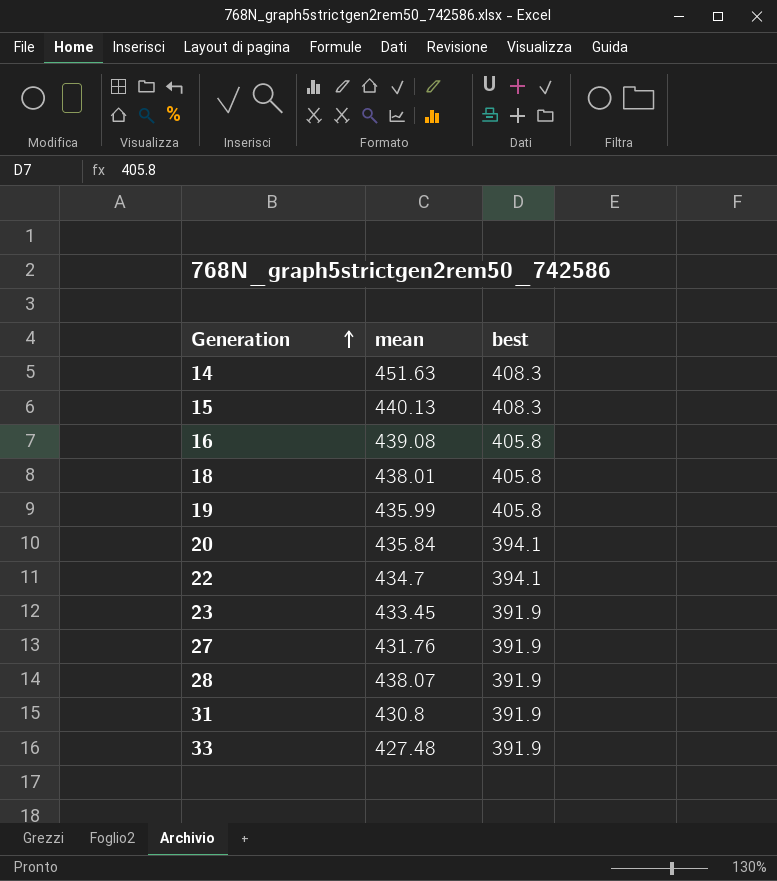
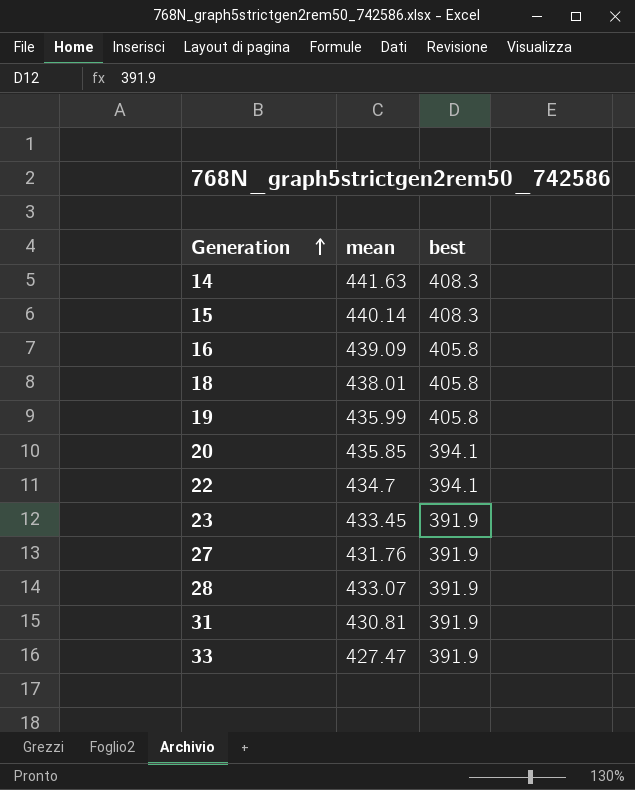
14 | mean: 451.63 -> 441.63
15 | mean: 440.13 -> 440.14
16 | mean: 439.08 -> 439.09
20 | mean: 435.84 -> 435.85
28 | mean: 438.07 -> 433.07
31 | mean: 430.8 -> 430.81
33 | mean: 427.48 -> 427.47

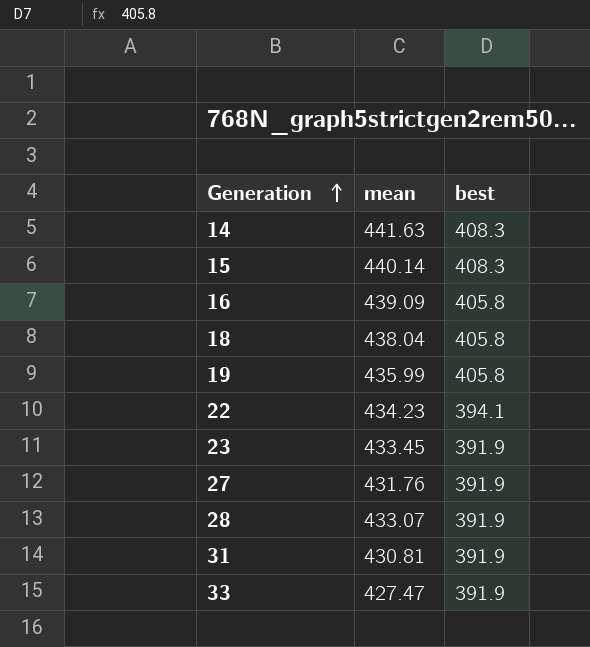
row 20: 435.85 | 394.1 -> none
18 | mean: 438.01 -> 438.04
22 | mean: 434.7 -> 434.23

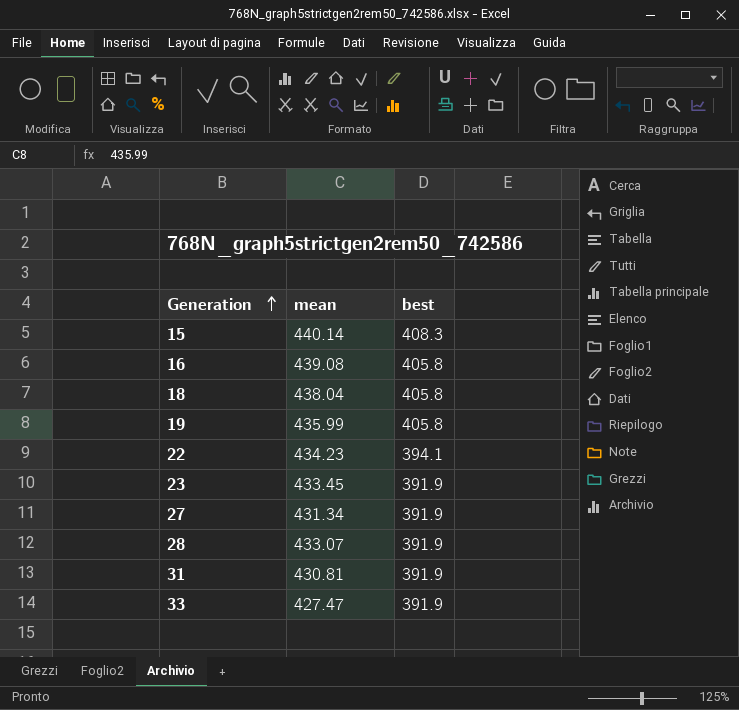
row 14: 441.63 | 408.3 -> none
16 | mean: 439.09 -> 439.08
27 | mean: 431.76 -> 431.34

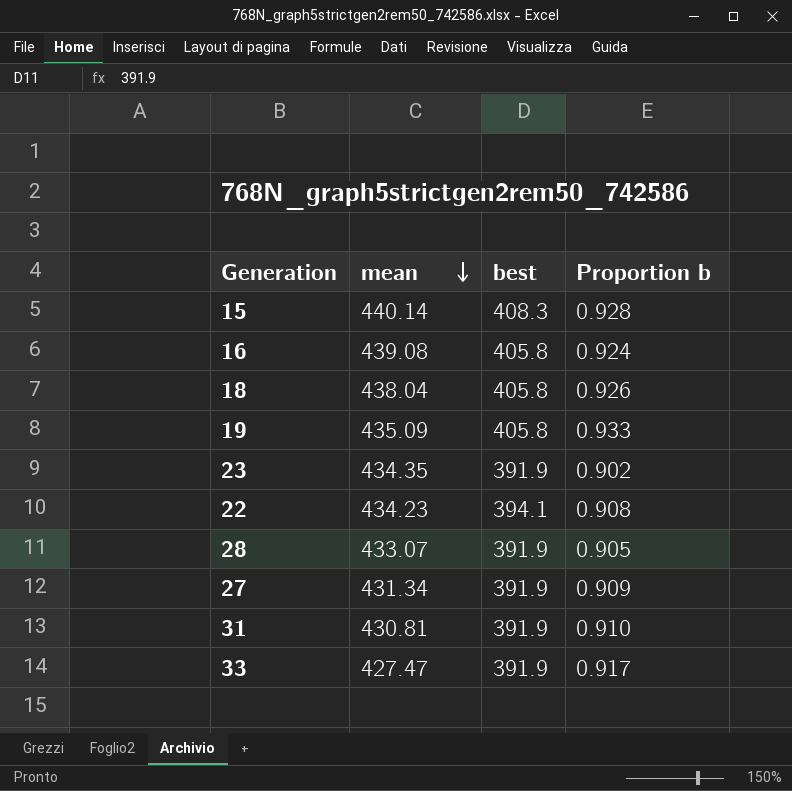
row order: Generation ascending -> mean descending
column Proportion b | formula: none -> [best] / [mean]
19 | mean: 435.99 -> 435.09
23 | mean: 433.45 -> 434.35

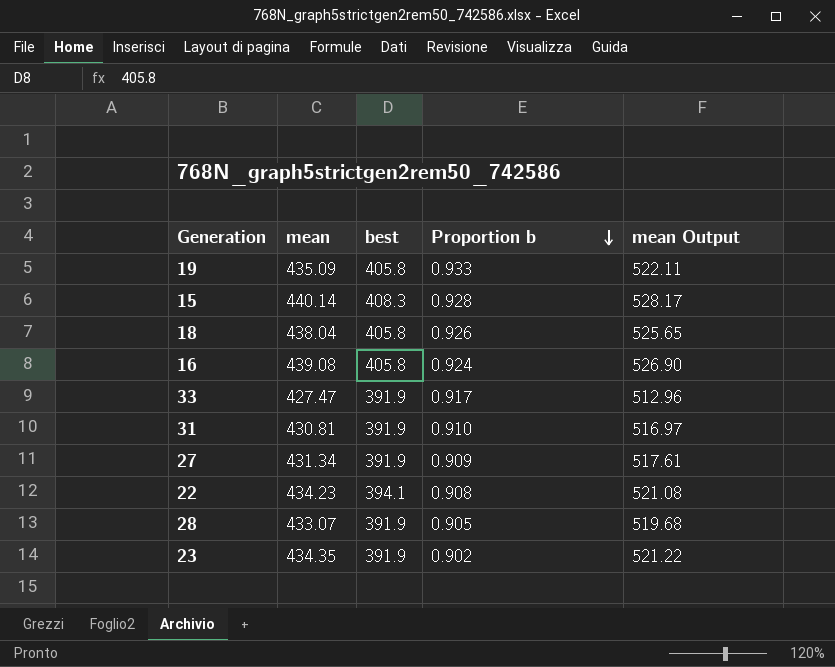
row order: mean descending -> Proportion b descending
column mean Output | formula: none -> [mean] * 1.2

